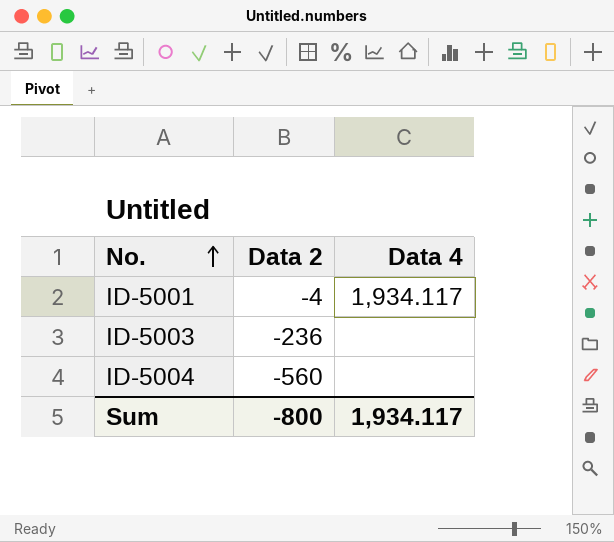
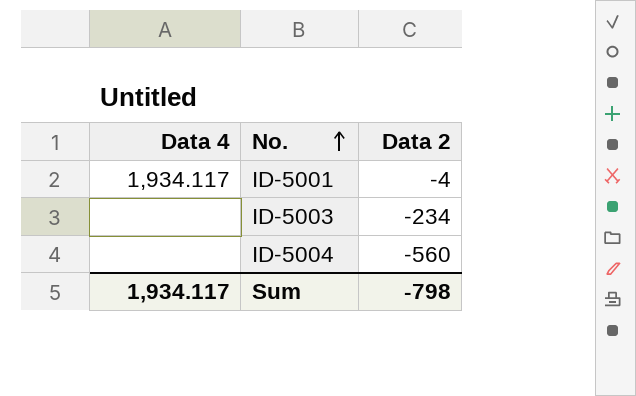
column Data 4 | position: 3 -> 1
ID-5003 | Data 2: -236 -> -234
Sum | Data 2: -800 -> -798

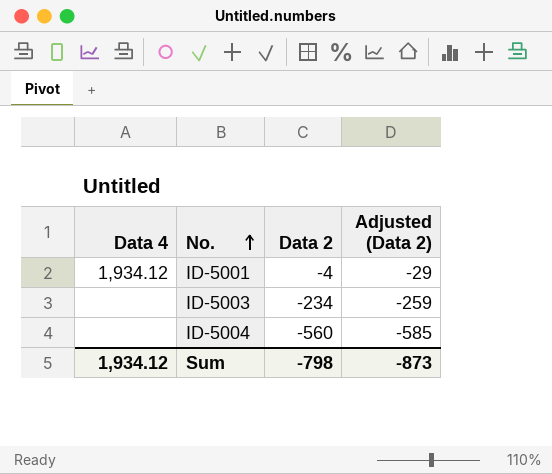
column Adjusted (Data 2) | formula: none -> [Data 2] - 25
ID-5001 | Data 4: 1,934.117 -> 1,934.12
Sum | Data 4: 1,934.117 -> 1,934.12

